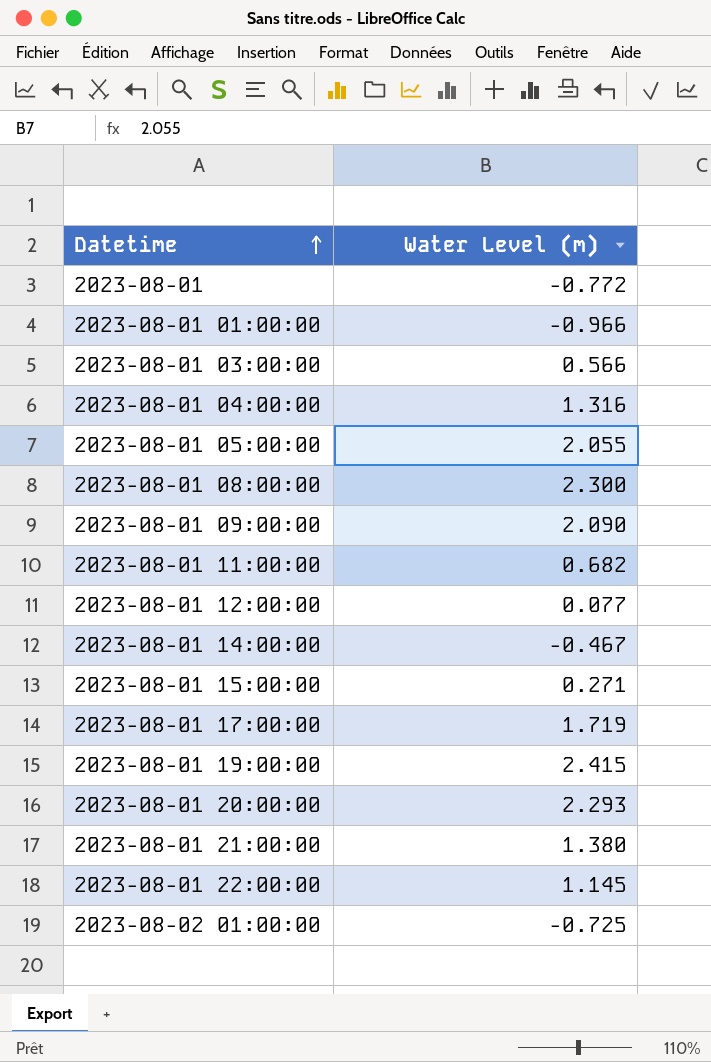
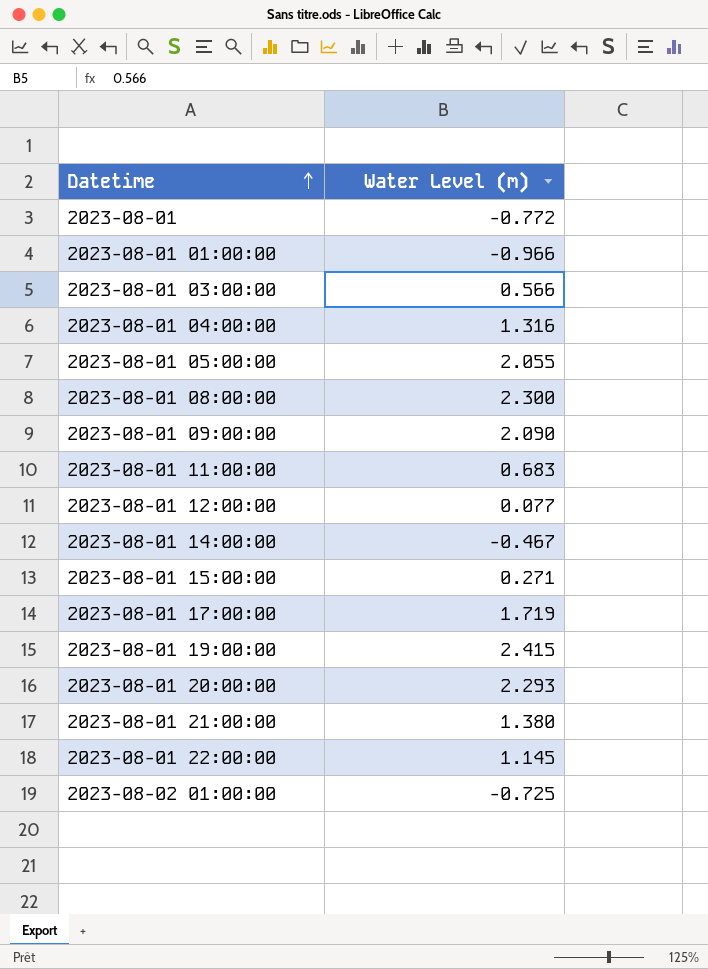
2023-08-01 11:00:00 | Water Level (m): 0.682 -> 0.683

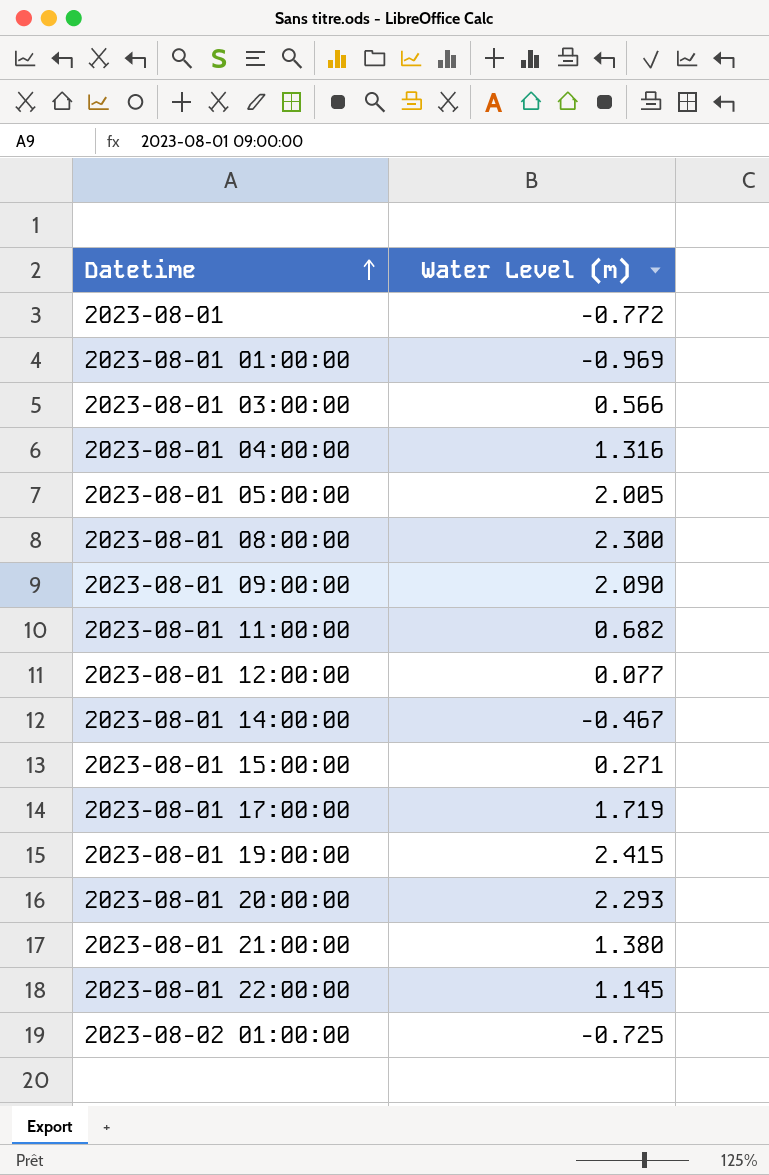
2023-08-01 01:00:00 | Water Level (m): -0.966 -> -0.969
2023-08-01 05:00:00 | Water Level (m): 2.055 -> 2.005
2023-08-01 11:00:00 | Water Level (m): 0.683 -> 0.682

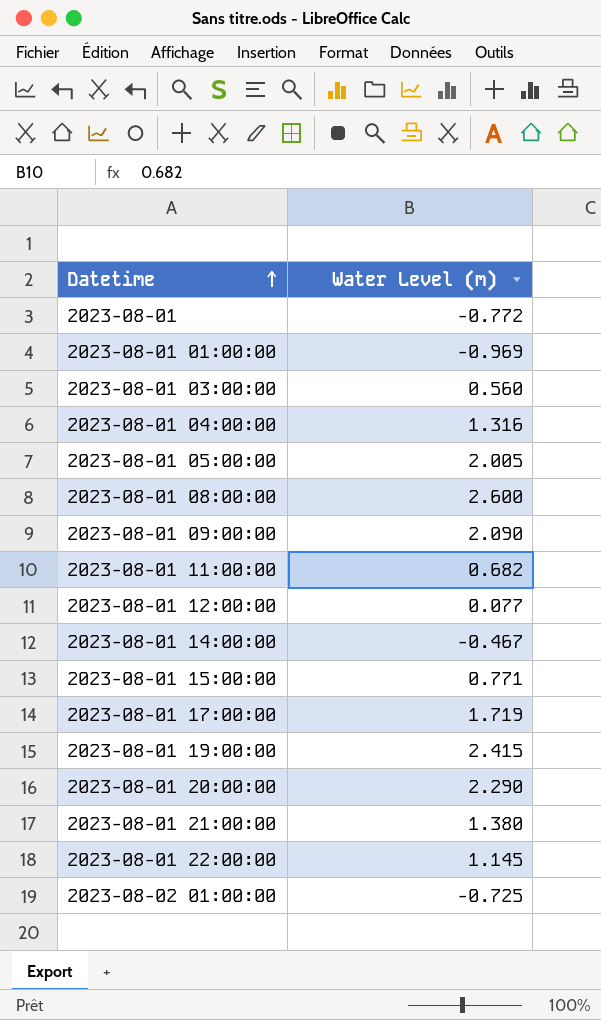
2023-08-01 03:00:00 | Water Level (m): 0.566 -> 0.560
2023-08-01 08:00:00 | Water Level (m): 2.300 -> 2.600
2023-08-01 15:00:00 | Water Level (m): 0.271 -> 0.771
2023-08-01 20:00:00 | Water Level (m): 2.293 -> 2.290

